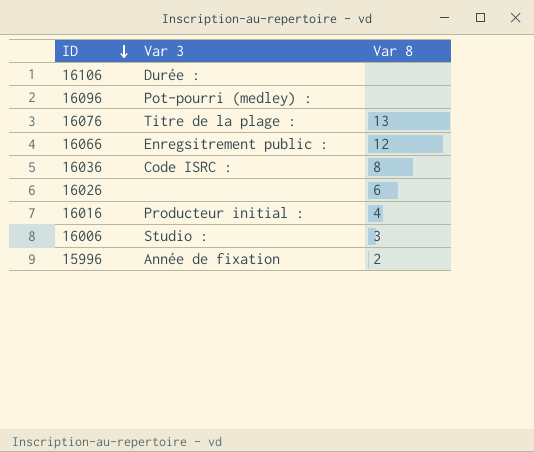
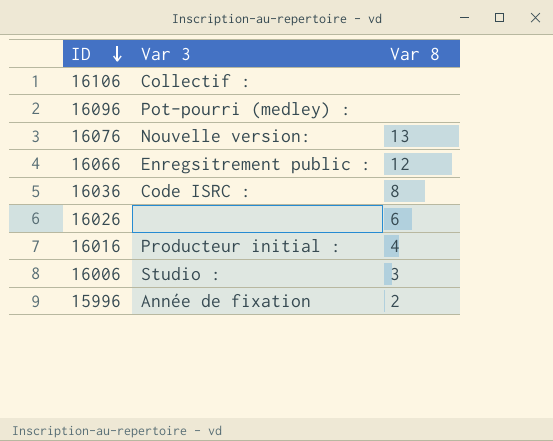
16106 | Var 3: Durée : -> Collectif :
16076 | Var 3: Titre de la plage : -> Nouvelle version:

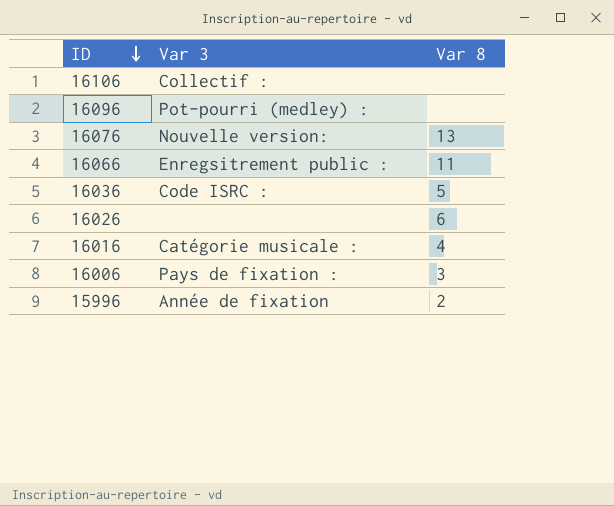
16066 | Var 8: 12 -> 11
16036 | Var 8: 8 -> 5
16016 | Var 3: Producteur initial : -> Catégorie musicale :
16006 | Var 3: Studio : -> Pays de fixation :

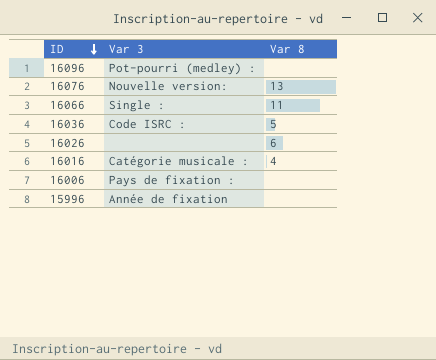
row 16106: Collectif : | none -> none
16066 | Var 3: Enregsitrement public : -> Single :
16006 | Var 8: 3 -> none
15996 | Var 8: 2 -> none

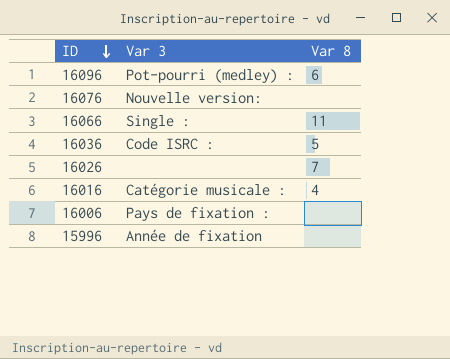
16096 | Var 8: none -> 6
16076 | Var 8: 13 -> none
16026 | Var 8: 6 -> 7

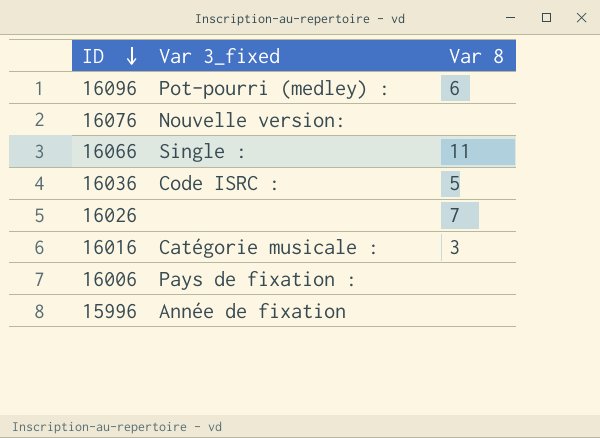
column name: Var 3 -> Var 3_fixed
16016 | Var 8: 4 -> 3

